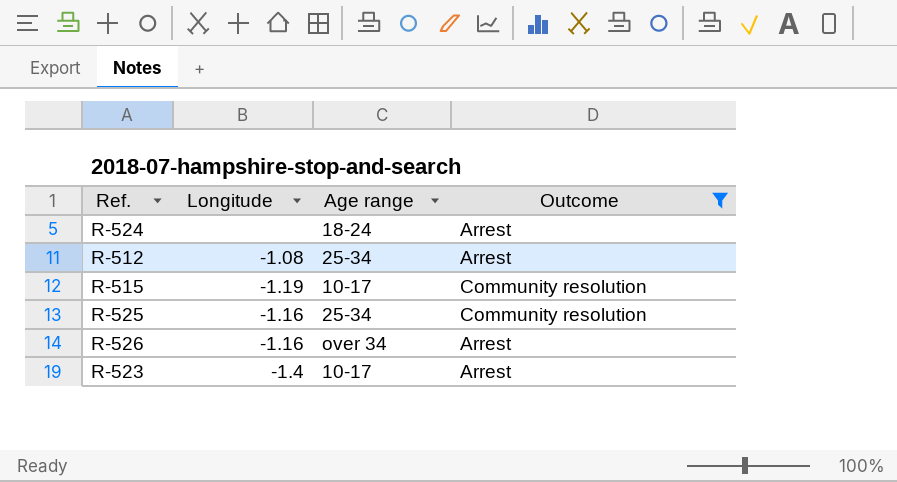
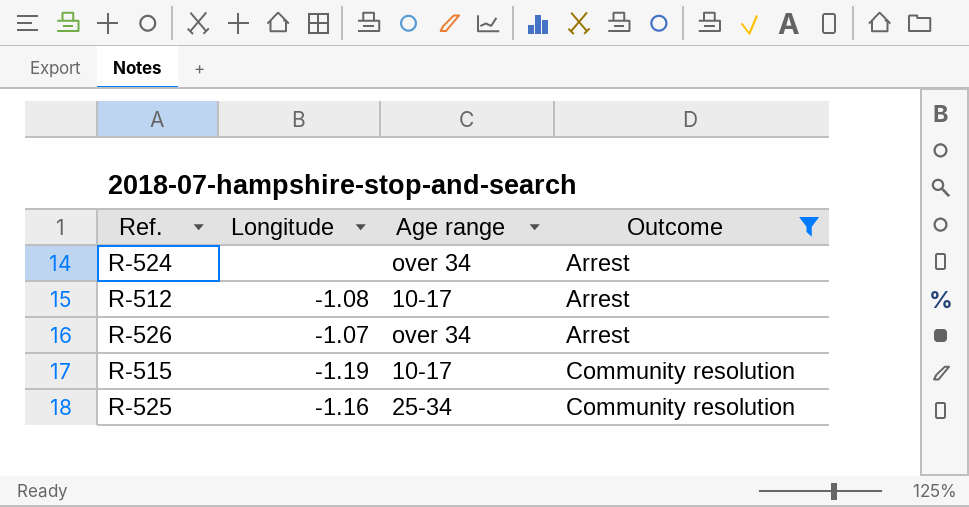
row order: none -> Outcome ascending
row R-523: -1.4 | 10-17 | Arrest -> none
R-524 | Age range: 18-24 -> over 34
R-512 | Age range: 25-34 -> 10-17
R-526 | Longitude: -1.16 -> -1.07

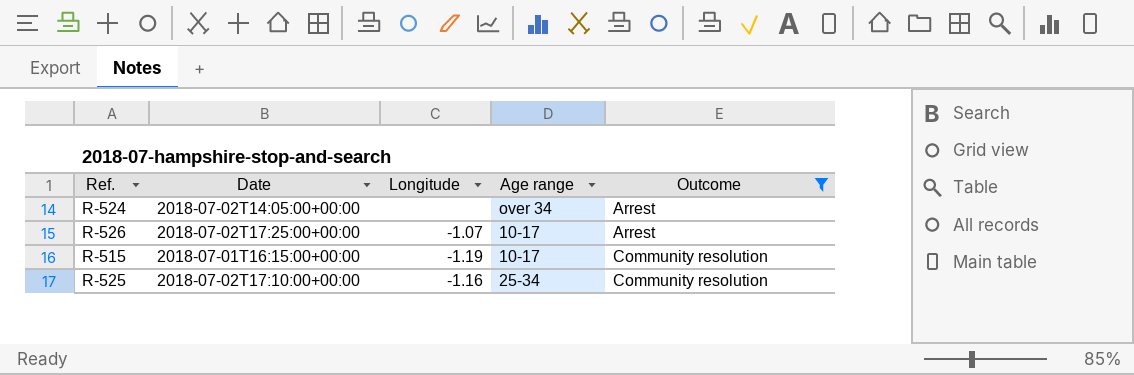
column Date | position: none -> 2
row R-512: -1.08 | 10-17 | Arrest -> none
R-526 | Age range: over 34 -> 10-17

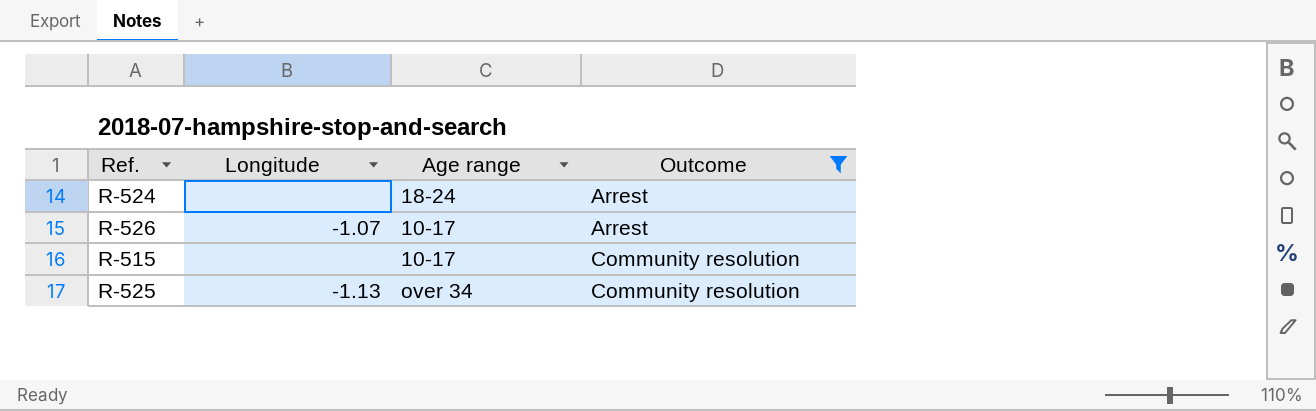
column Date | position: 2 -> none
R-524 | Age range: over 34 -> 18-24
R-515 | Longitude: -1.19 -> none
R-525 | Longitude: -1.16 -> -1.13
R-525 | Age range: 25-34 -> over 34

